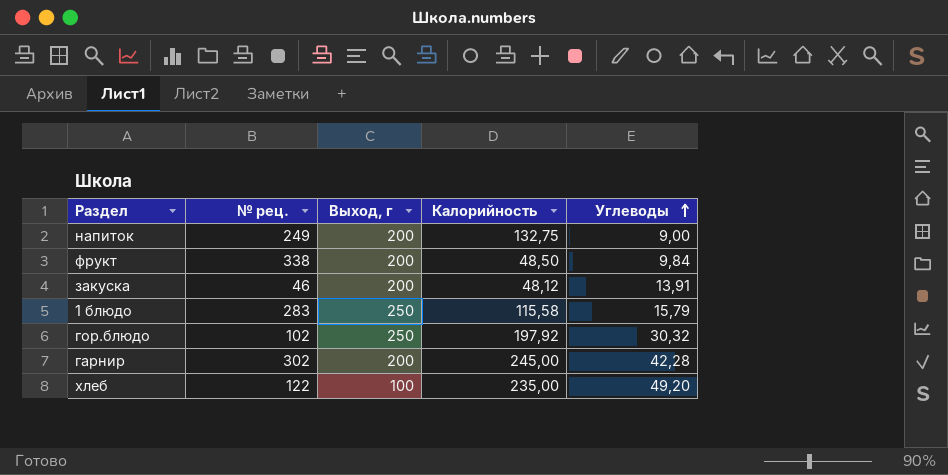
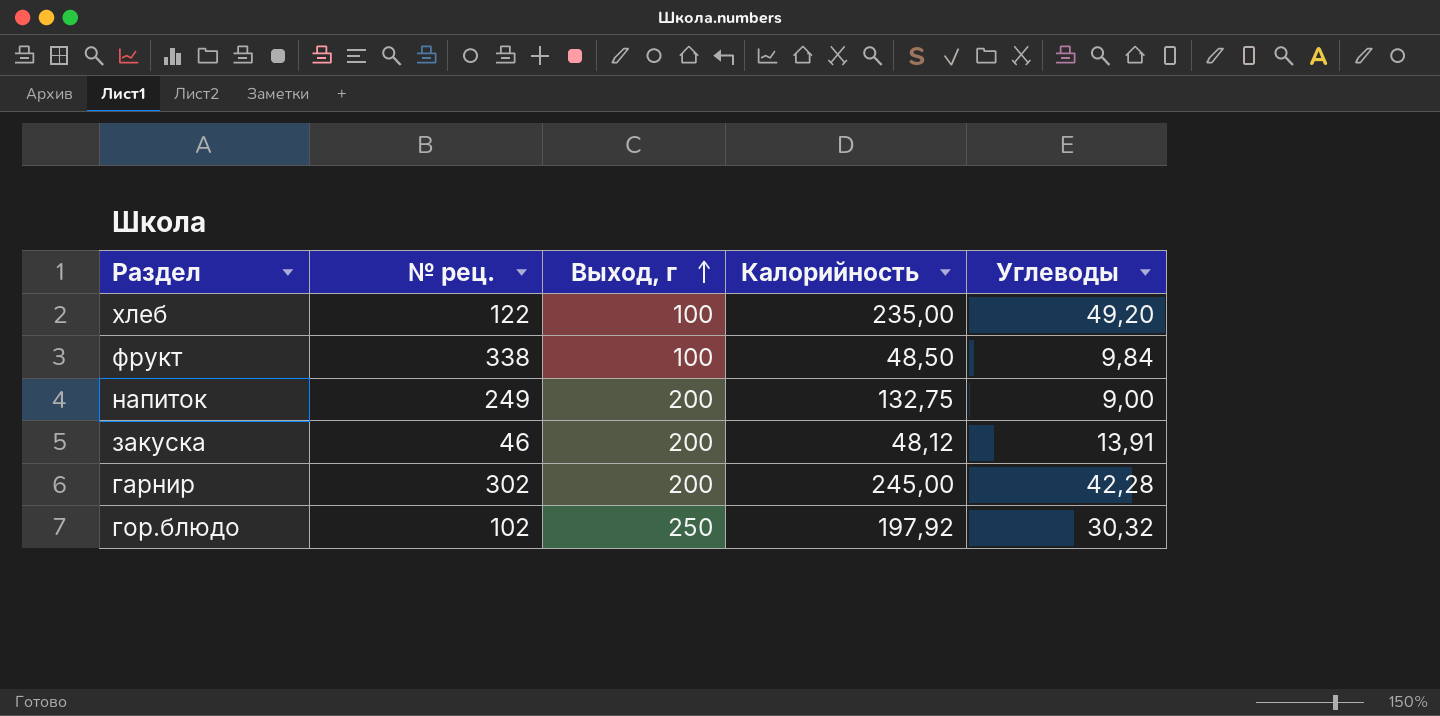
row order: Углеводы ascending -> Выход, г ascending
row 1 блюдо: 283 | 250 | 115,58 | 15,79 -> none
фрукт | Выход, г: 200 -> 100

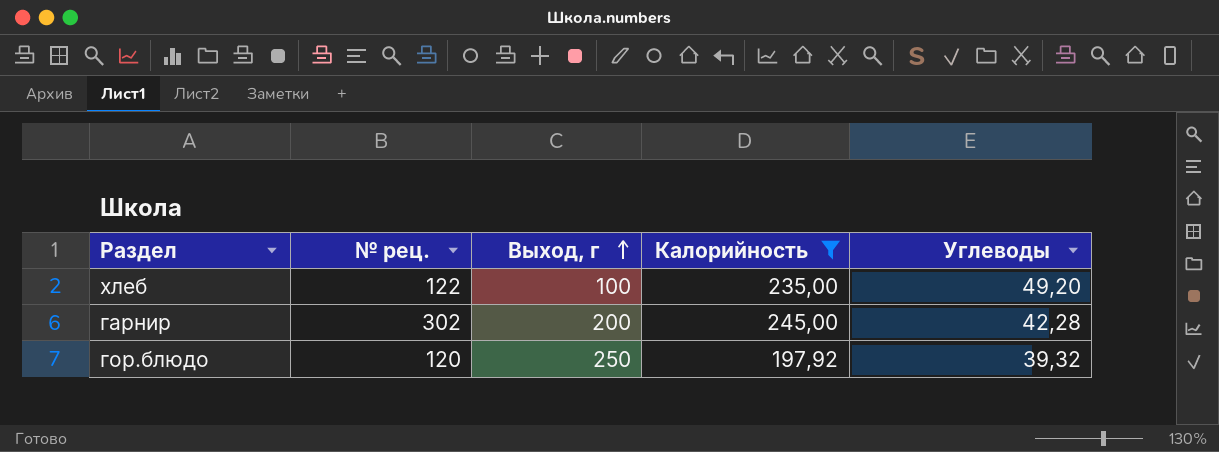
filter: none -> Калорийность >= 197,92
гор.блюдо | № рец.: 102 -> 120
гор.блюдо | Углеводы: 30,32 -> 39,32

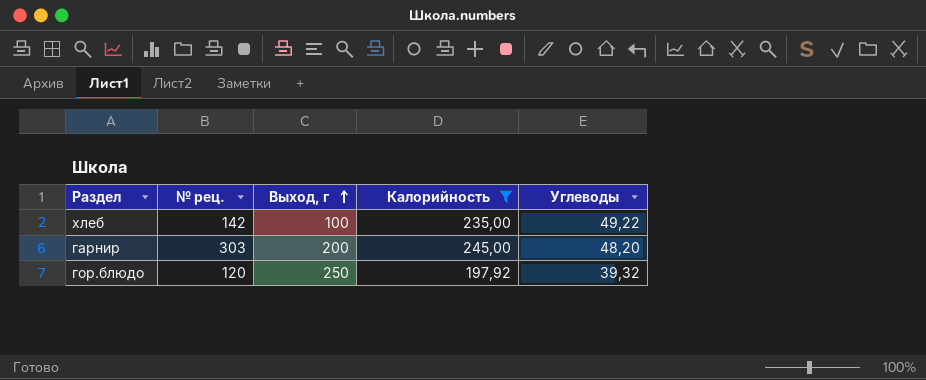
хлеб | № рец.: 122 -> 142
хлеб | Углеводы: 49,20 -> 49,22
гарнир | № рец.: 302 -> 303
гарнир | Углеводы: 42,28 -> 48,20

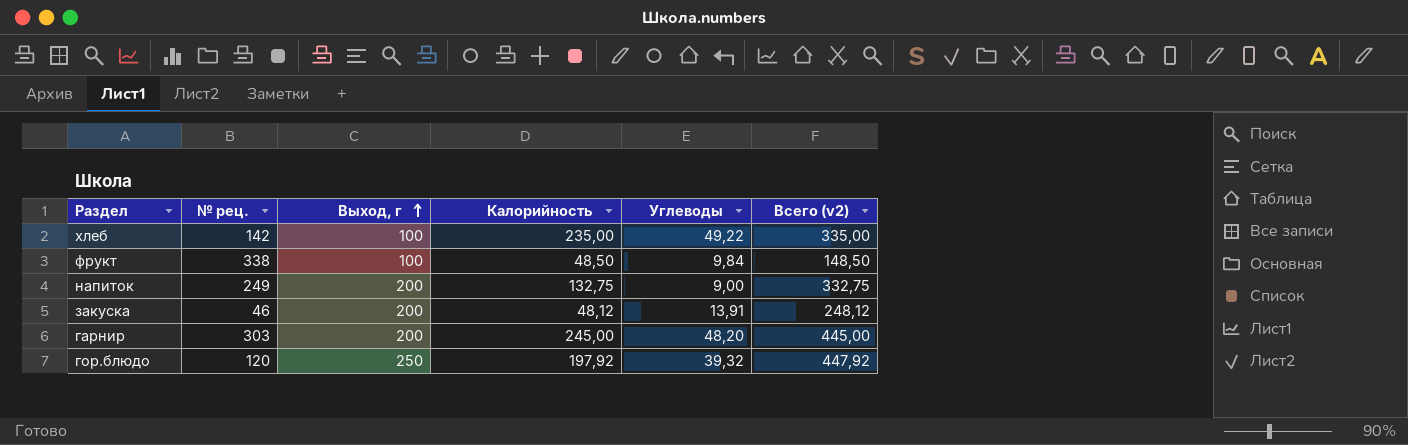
filter: Калорийность >= 197,92 -> none
column Всего (v2) | formula: none -> [Выход, г] + [Калорийность]

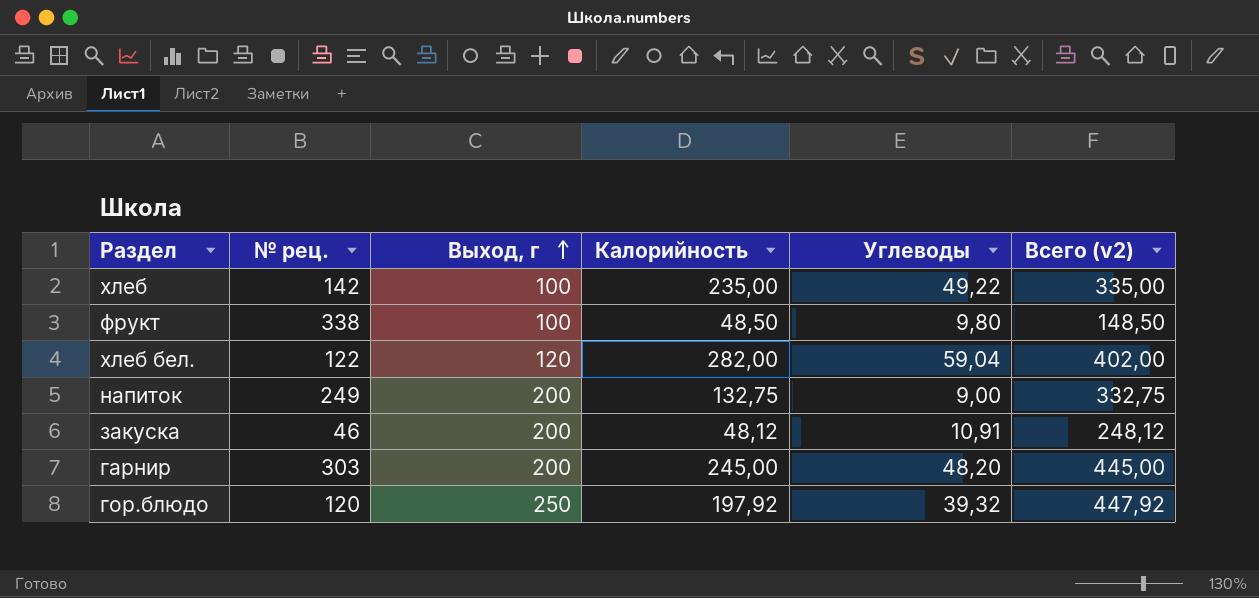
фрукт | Углеводы: 9,84 -> 9,80
row хлеб бел.: none -> 122 | 120 | 282,00 | 59,04 | 402,00
закуска | Углеводы: 13,91 -> 10,91

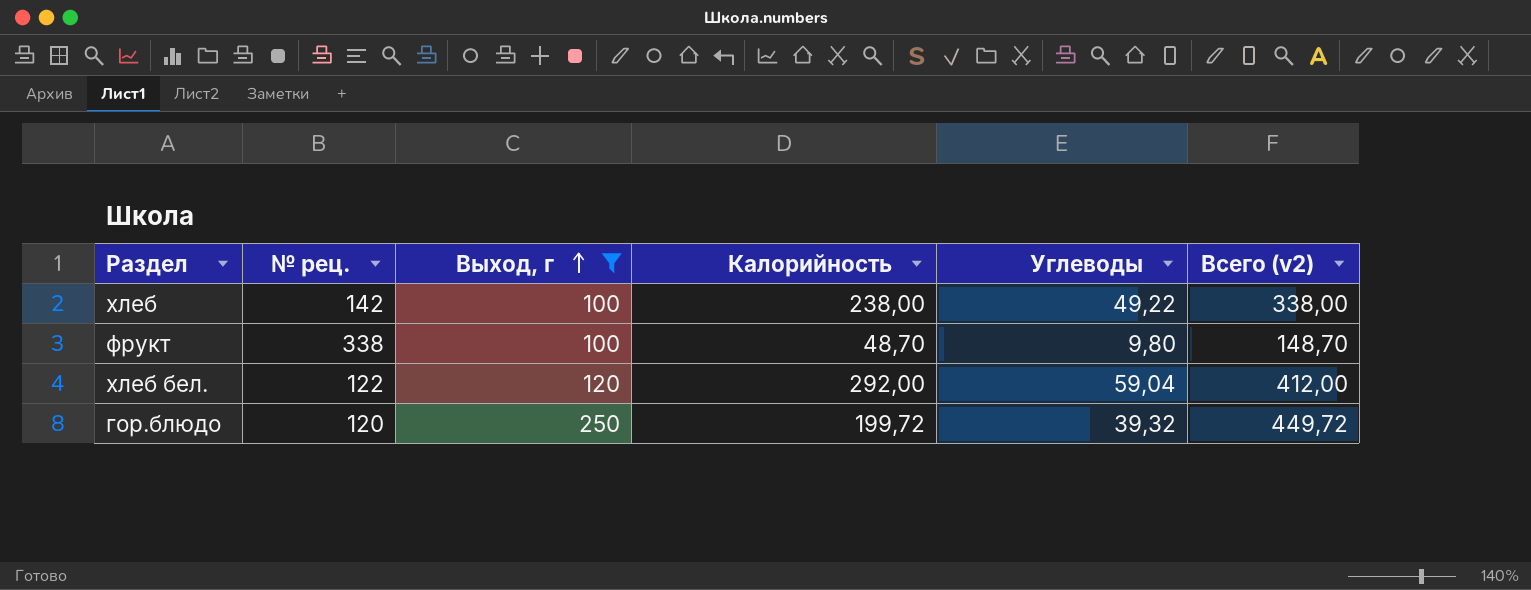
filter: none -> Выход, г != 200
хлеб | Калорийность: 235,00 -> 238,00
хлеб | Всего (v2): 335,00 -> 338,00
фрукт | Калорийность: 48,50 -> 48,70
фрукт | Всего (v2): 148,50 -> 148,70
хлеб бел. | Калорийность: 282,00 -> 292,00
хлеб бел. | Всего (v2): 402,00 -> 412,00
гор.блюдо | Калорийность: 197,92 -> 199,72
гор.блюдо | Всего (v2): 447,92 -> 449,72

